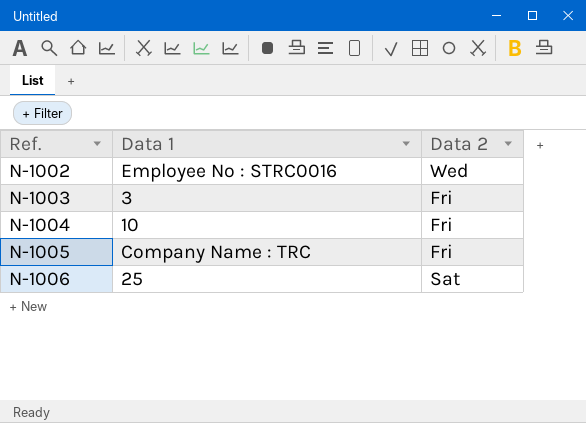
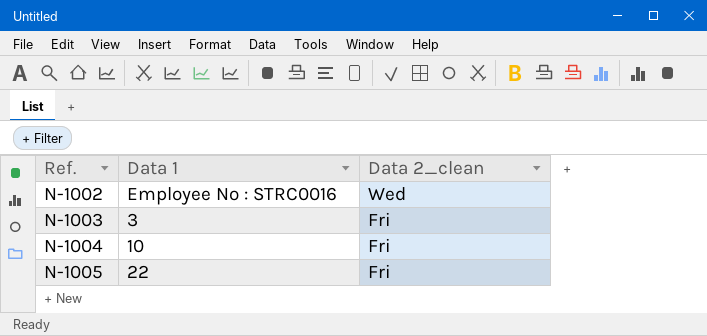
column name: Data 2 -> Data 2_clean
row N-1006: 25 | Sat -> none
N-1005 | Data 1: Company Name : TRC -> 22

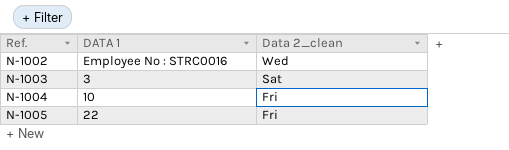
column name: Data 1 -> DATA 1
N-1003 | Data 2_clean: Fri -> Sat

